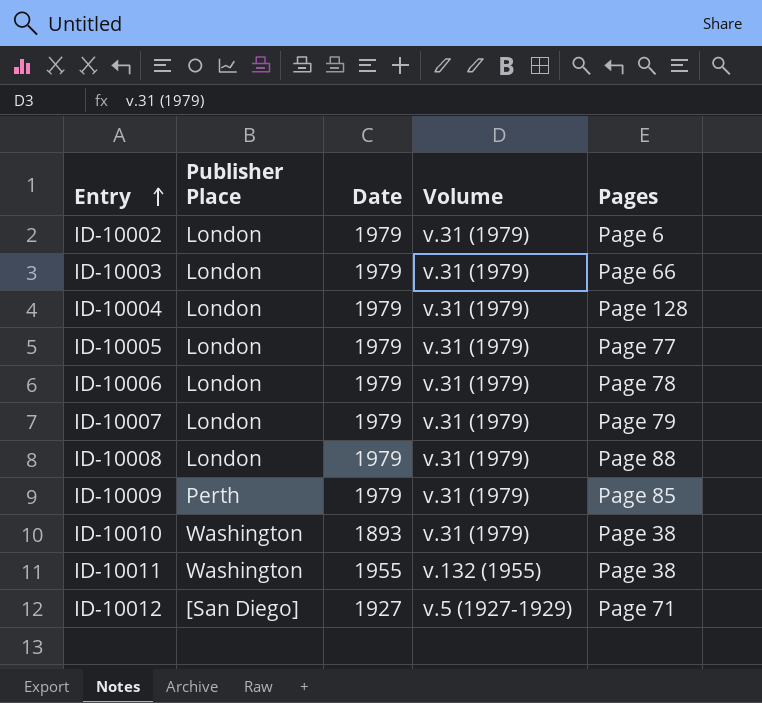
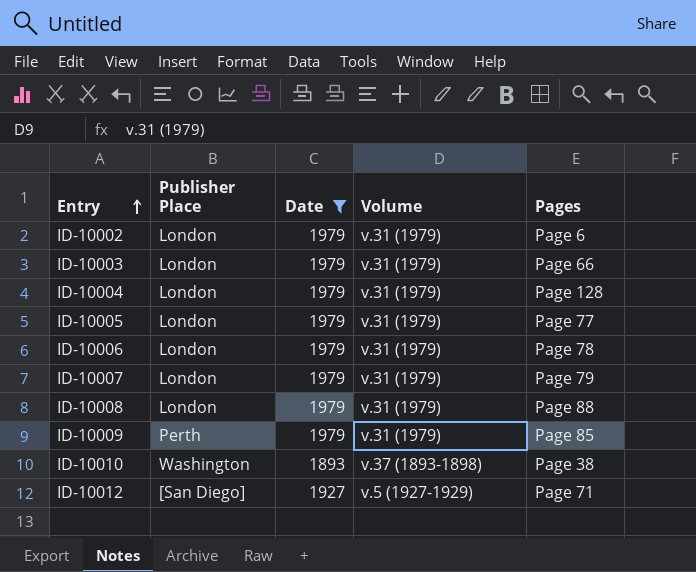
filter: none -> Date != 1955
ID-10010 | Volume: v.31 (1979) -> v.37 (1893-1898)

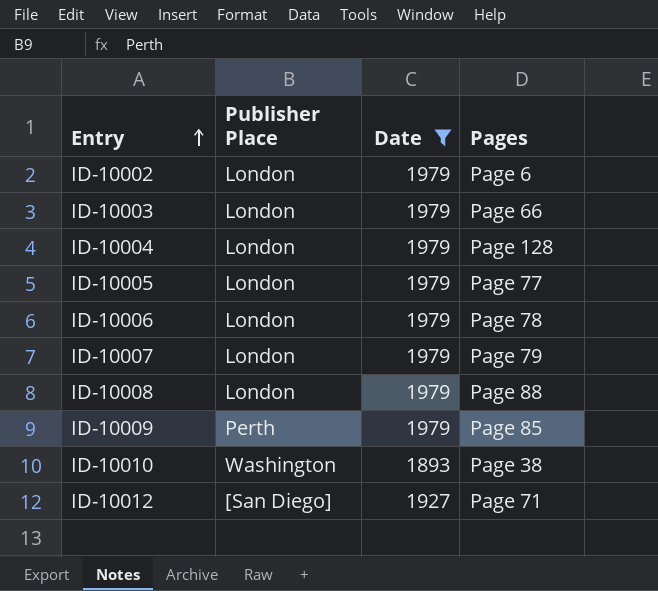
column Volume | position: 4 -> none

